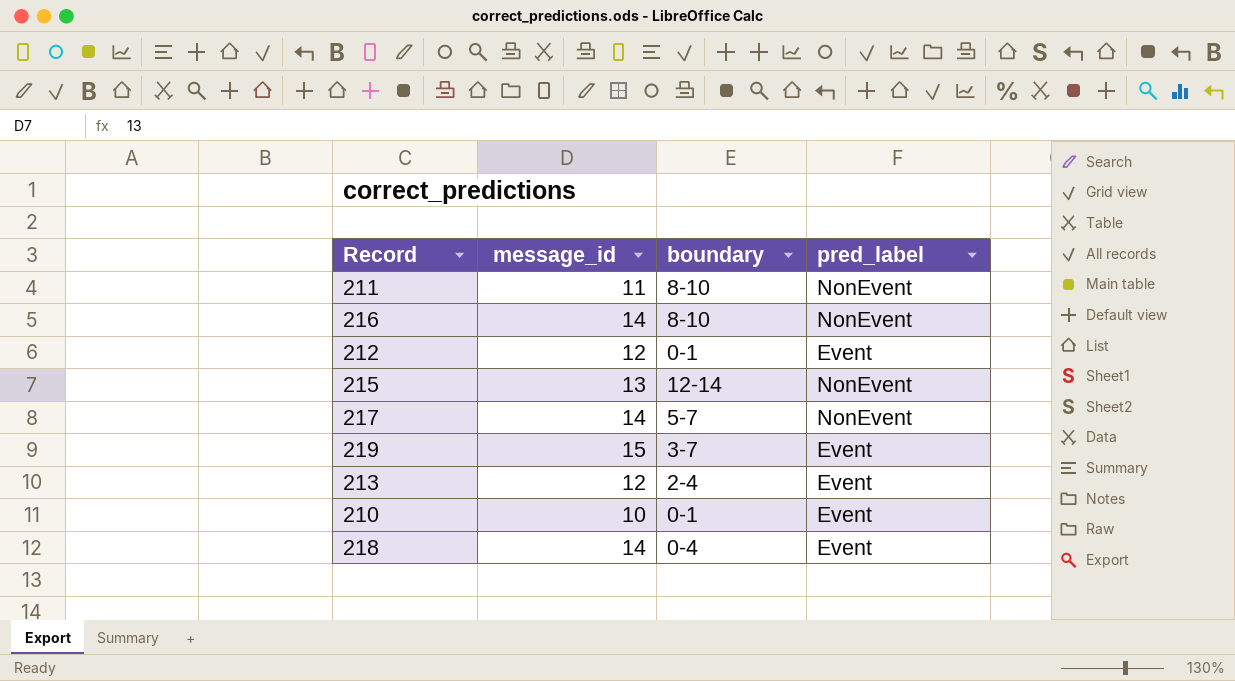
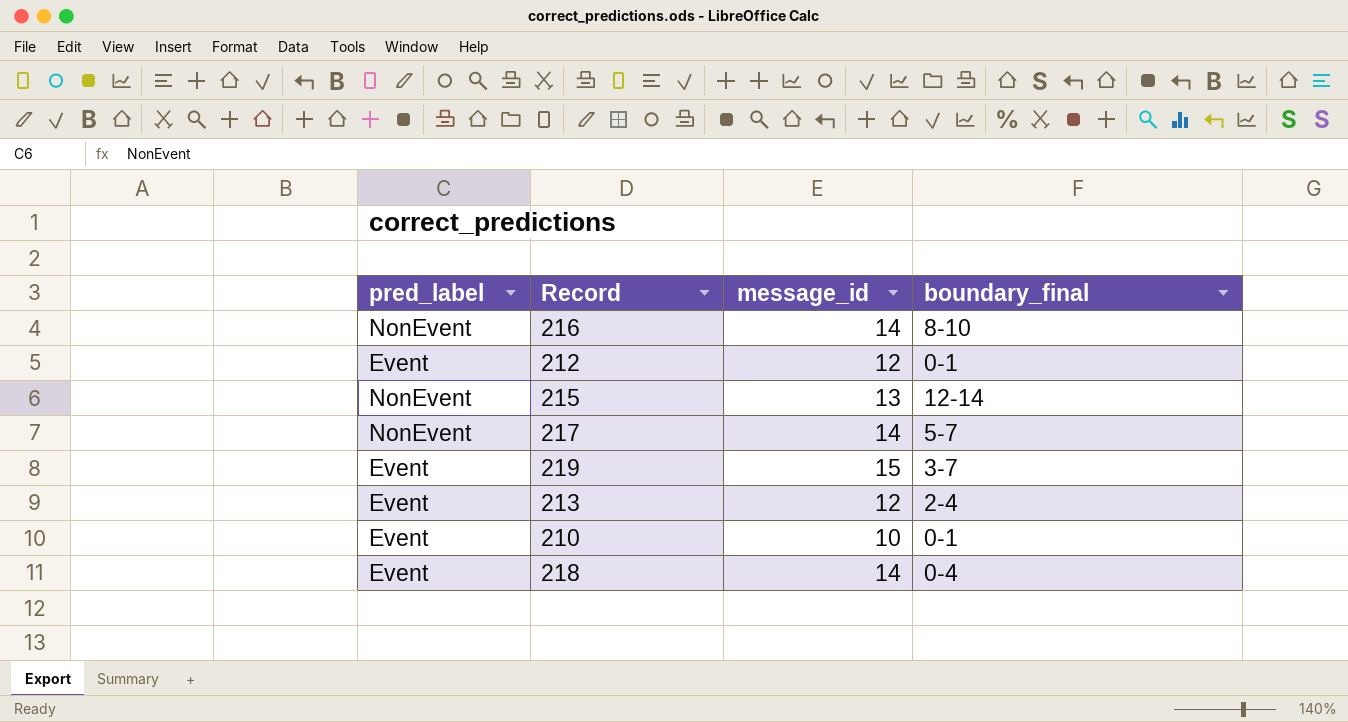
column pred_label | position: 4 -> 1
column name: boundary -> boundary_final
row 211: 11 | 8-10 | NonEvent -> none

